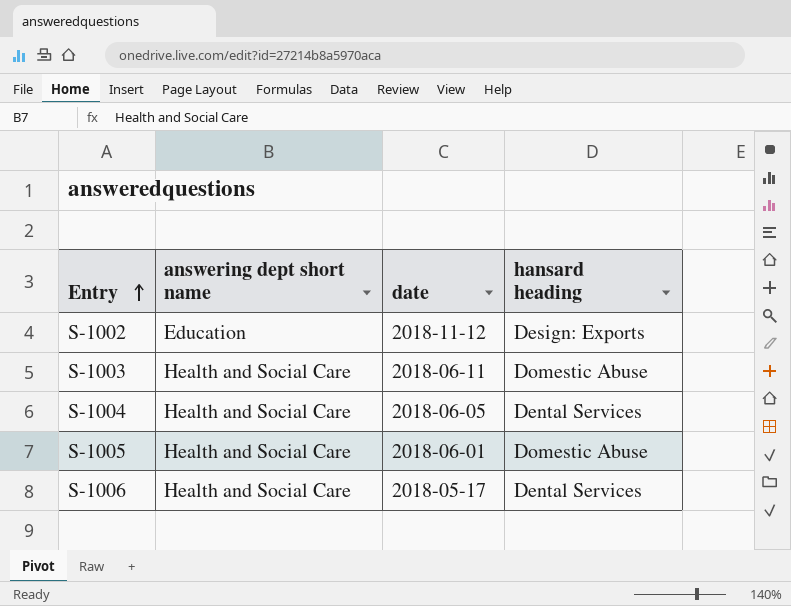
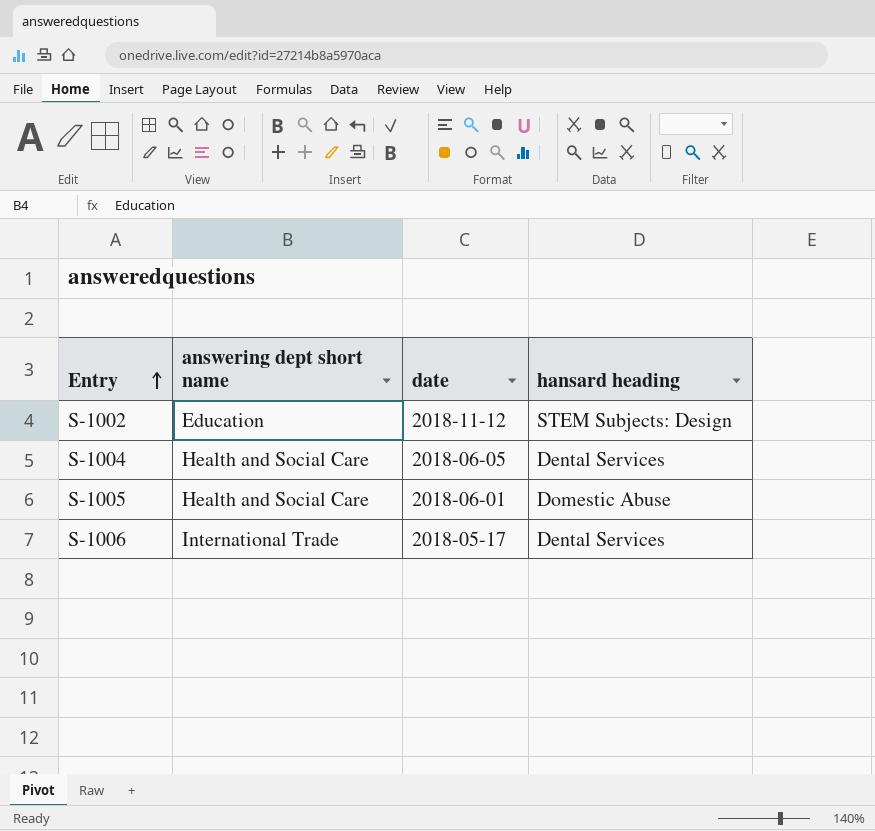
row S-1003: Health and Social Care | 2018-06-11 | Domestic Abuse -> none
S-1002 | hansard heading: Design: Exports -> STEM Subjects: Design
S-1006 | answering dept short name: Health and Social Care -> International Trade

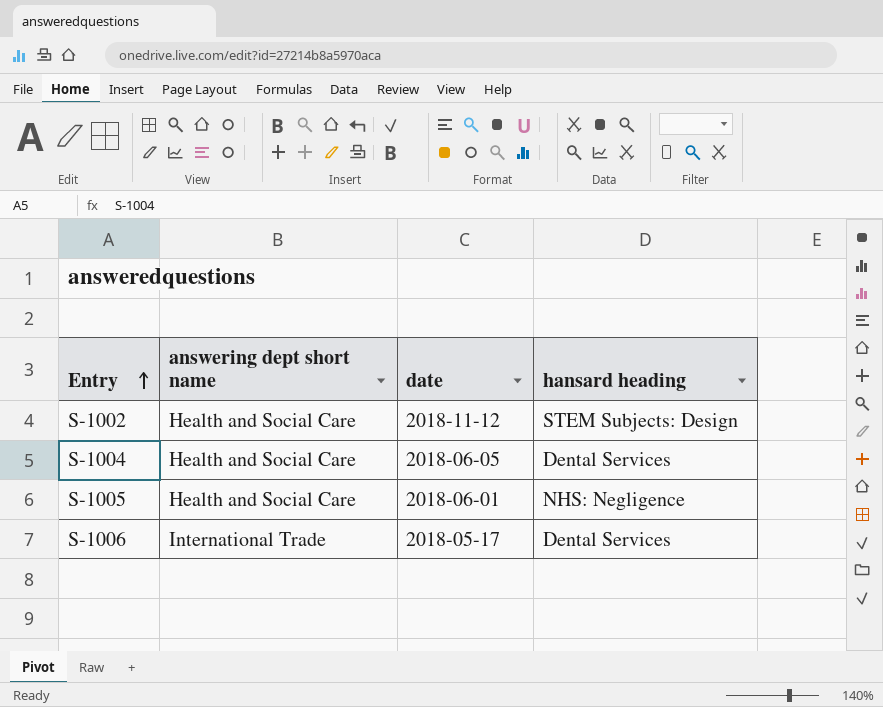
S-1002 | answering dept short name: Education -> Health and Social Care
S-1005 | hansard heading: Domestic Abuse -> NHS: Negligence

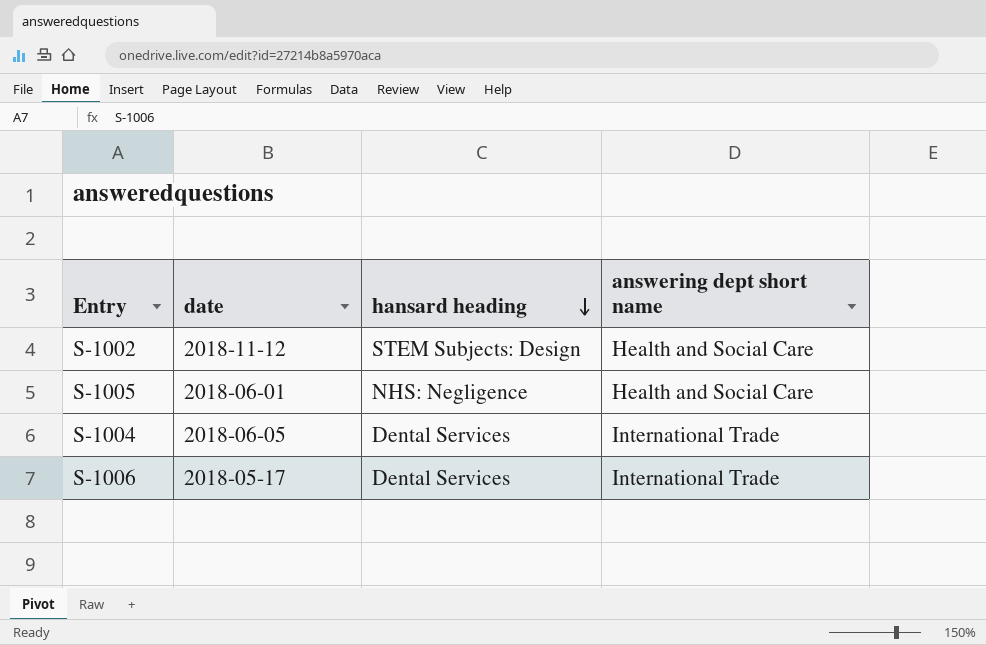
row order: Entry ascending -> hansard heading descending
column answering dept short name | position: 2 -> 4
S-1004 | answering dept short name: Health and Social Care -> International Trade

